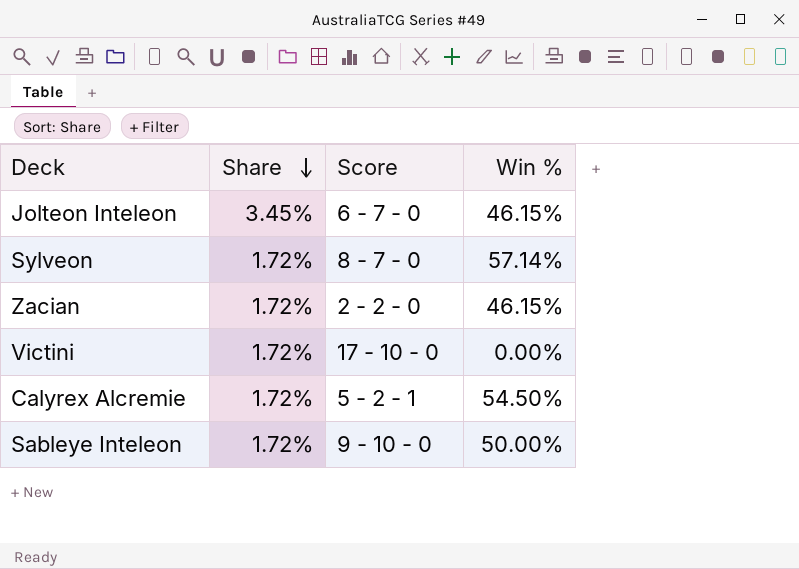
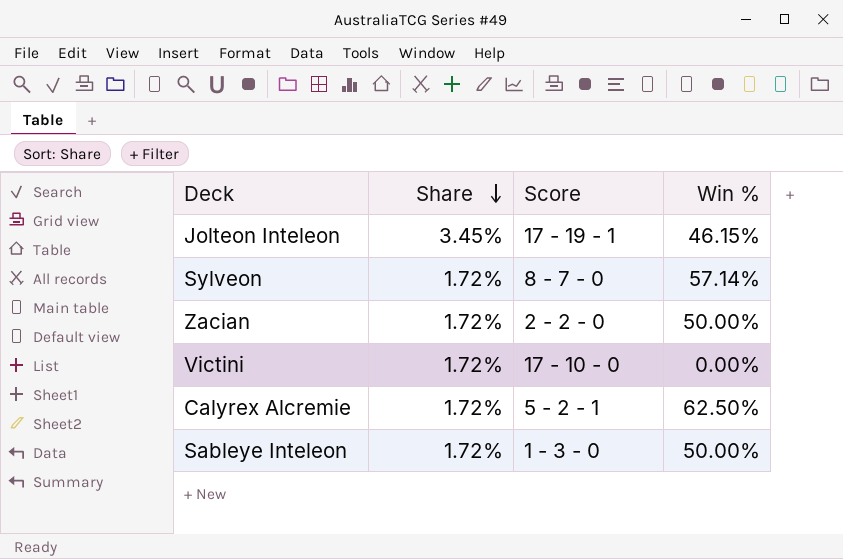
Jolteon Inteleon | Score: 6 - 7 - 0 -> 17 - 19 - 1
Zacian | Win %: 46.15% -> 50.00%
Calyrex Alcremie | Win %: 54.50% -> 62.50%
Sableye Inteleon | Score: 9 - 10 - 0 -> 1 - 3 - 0

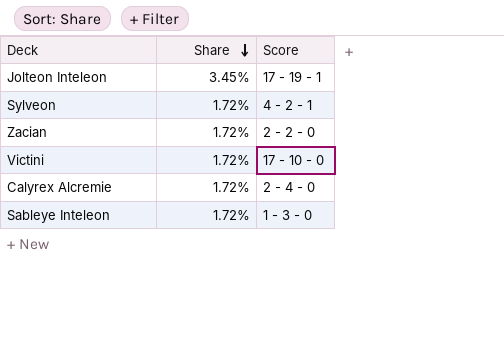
column Win % | position: 4 -> none
Sylveon | Score: 8 - 7 - 0 -> 4 - 2 - 1
Calyrex Alcremie | Score: 5 - 2 - 1 -> 2 - 4 - 0

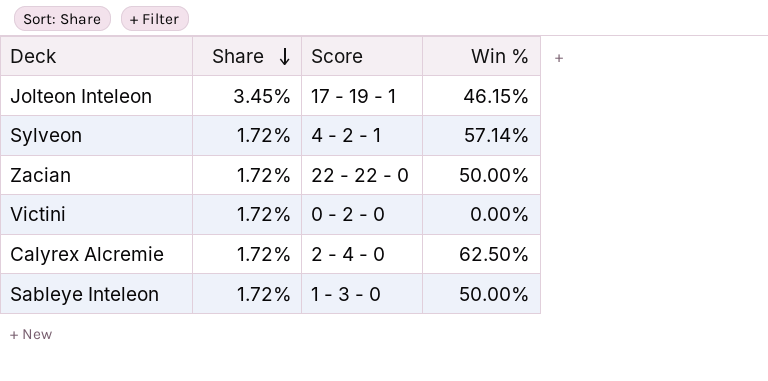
column Win % | position: none -> 4
Zacian | Score: 2 - 2 - 0 -> 22 - 22 - 0
Victini | Score: 17 - 10 - 0 -> 0 - 2 - 0

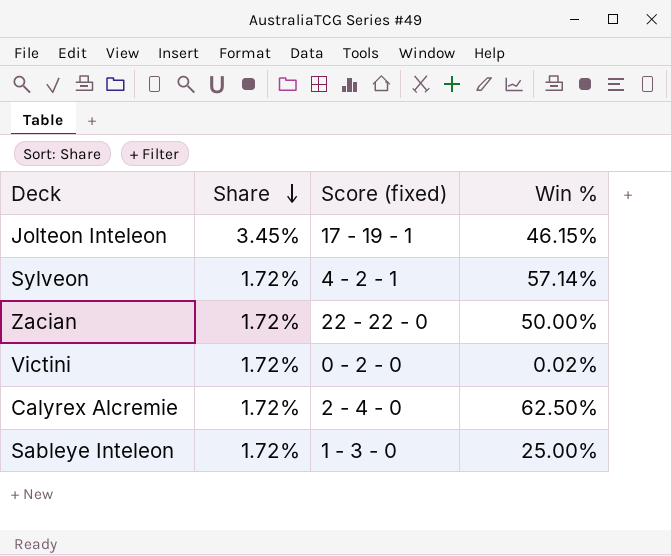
column name: Score -> Score (fixed)
Victini | Win %: 0.00% -> 0.02%
Sableye Inteleon | Win %: 50.00% -> 25.00%

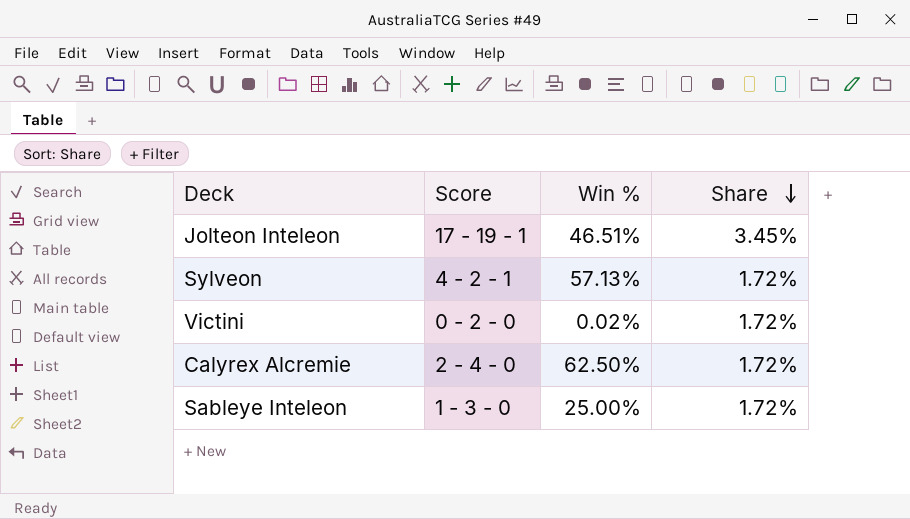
column name: Score (fixed) -> Score
column Share | position: 2 -> 4
row Zacian: 1.72% | 22 - 22 - 0 | 50.00% -> none
Jolteon Inteleon | Win %: 46.15% -> 46.51%
Sylveon | Win %: 57.14% -> 57.13%

